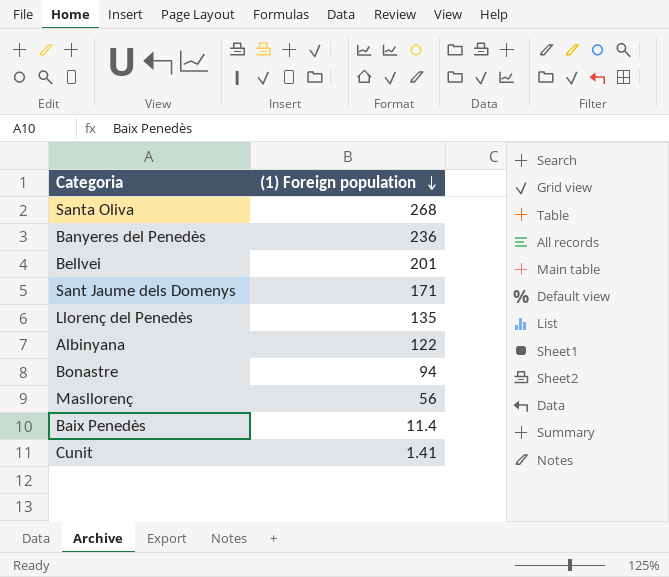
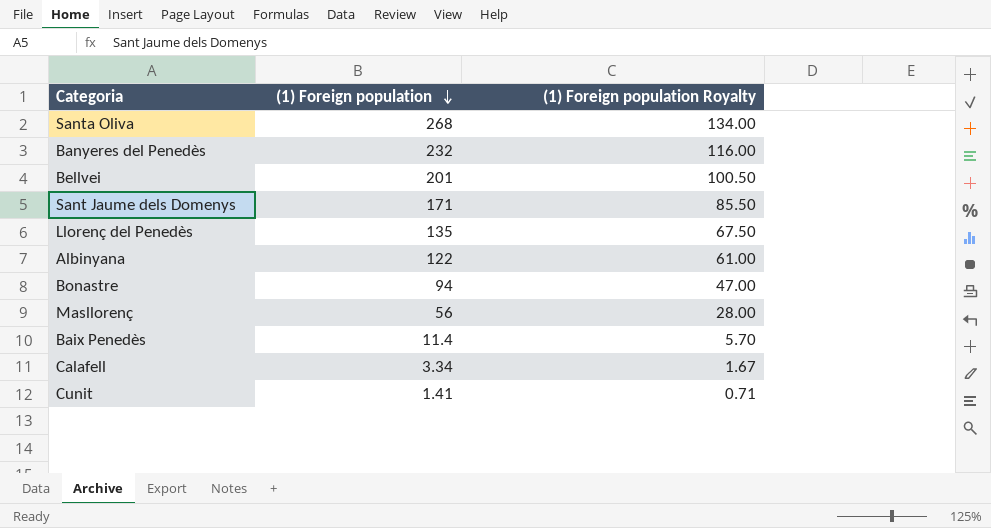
column (1) Foreign population Royalty | formula: none -> [(1) Foreign population] * 0.5
Banyeres del Penedès | (1) Foreign population: 236 -> 232
row Calafell: none -> 3.34 | 1.67

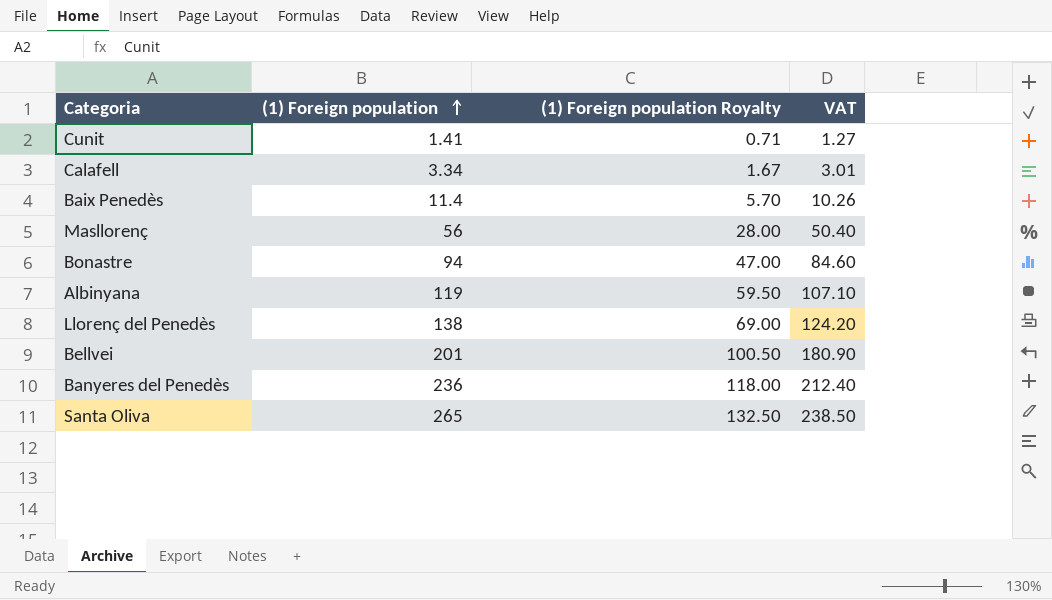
row order: (1) Foreign population descending -> (1) Foreign population ascending
column VAT | formula: none -> [(1) Foreign population] * 0.9
row Sant Jaume dels Domenys: 171 | 85.50 -> none
Albinyana | (1) Foreign population: 122 -> 119
Albinyana | (1) Foreign population Royalty: 61.00 -> 59.50
Llorenç del Penedès | (1) Foreign population: 135 -> 138
Llorenç del Penedès | (1) Foreign population Royalty: 67.50 -> 69.00
Banyeres del Penedès | (1) Foreign population: 232 -> 236
Banyeres del Penedès | (1) Foreign population Royalty: 116.00 -> 118.00
Santa Oliva | (1) Foreign population: 268 -> 265
Santa Oliva | (1) Foreign population Royalty: 134.00 -> 132.50

